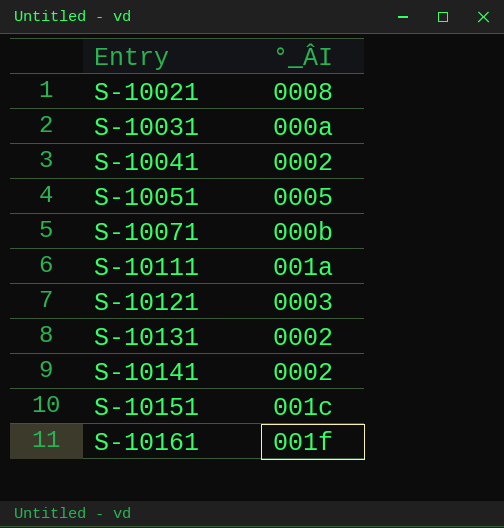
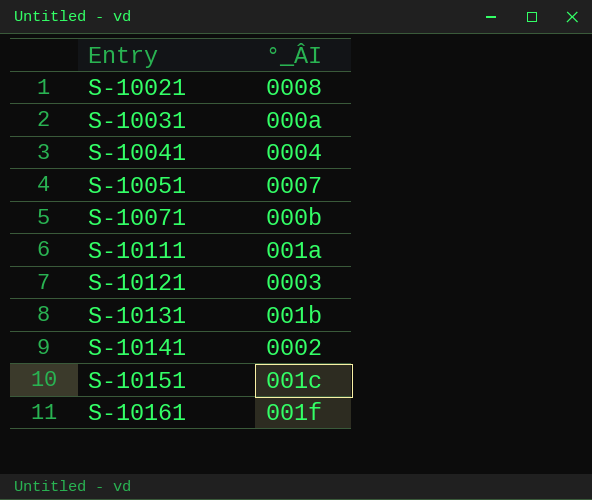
S-10041 | °_ÂI: 0002 -> 0004
S-10051 | °_ÂI: 0005 -> 0007
S-10131 | °_ÂI: 0002 -> 001b

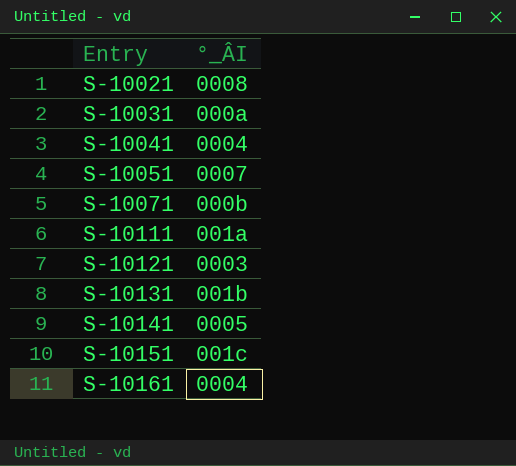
S-10141 | °_ÂI: 0002 -> 0005
S-10161 | °_ÂI: 001f -> 0004

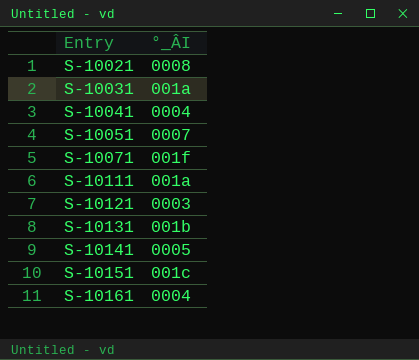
S-10031 | °_ÂI: 000a -> 001a
S-10071 | °_ÂI: 000b -> 001f

